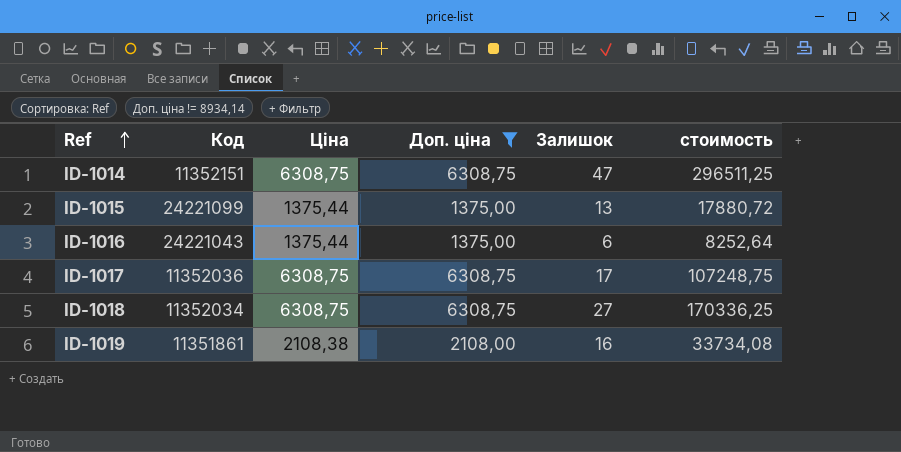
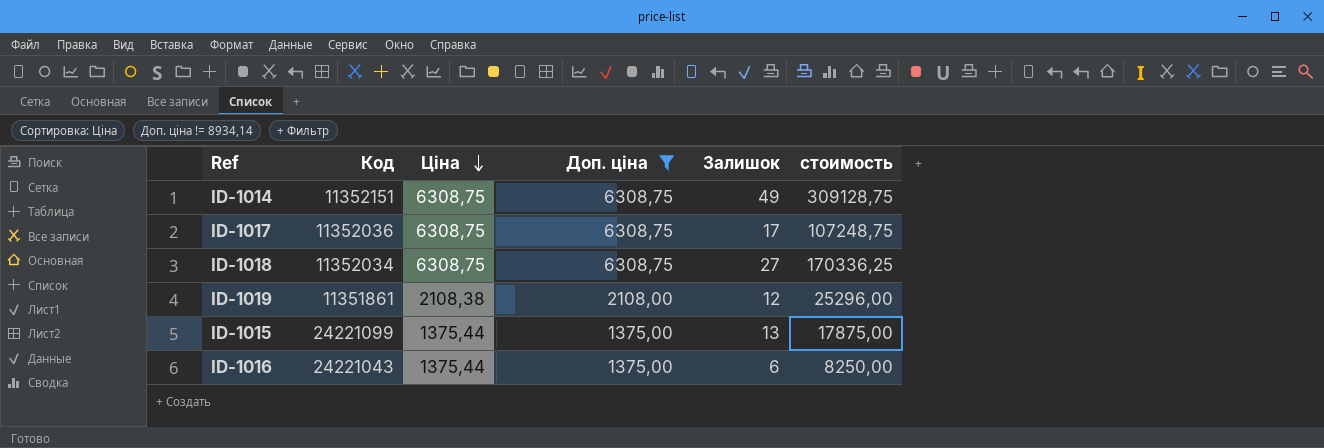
row order: Ref ascending -> Ціна descending
column стоимость | formula: [Ціна] * [Залишок] -> [Доп. ціна] * [Залишок]
ID-1014 | Залишок: 47 -> 49
ID-1019 | Залишок: 16 -> 12

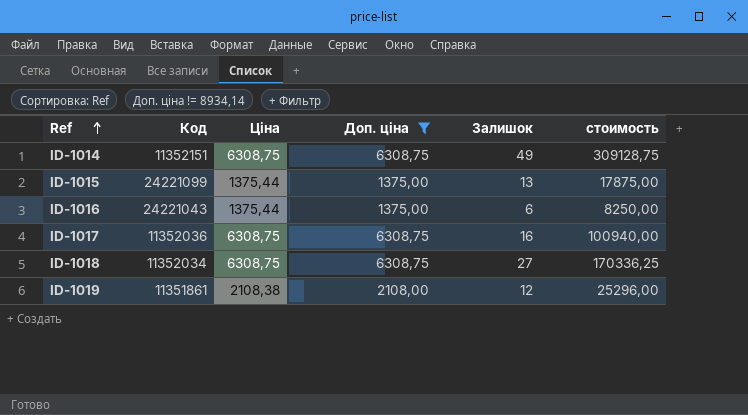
row order: Ціна descending -> Ref ascending
ID-1017 | Залишок: 17 -> 16
ID-1017 | стоимость: 107248,75 -> 100940,00

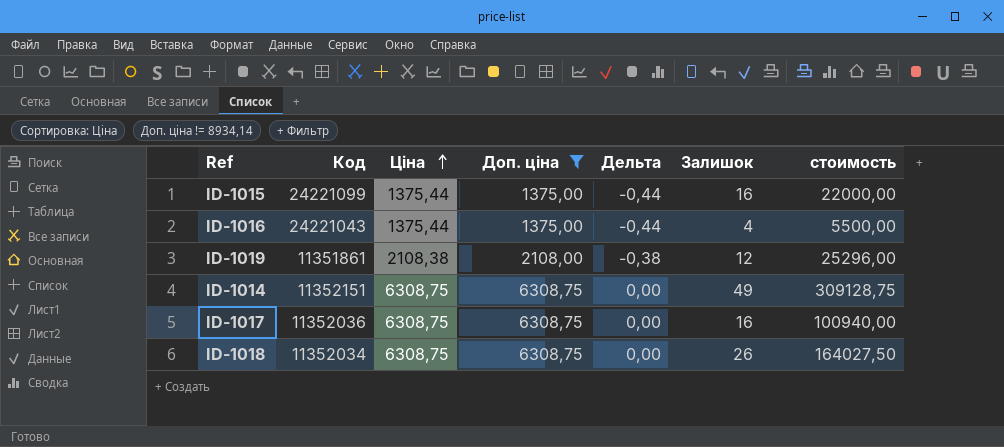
row order: Ref ascending -> Ціна ascending
column Дельта | formula: none -> [Доп. ціна] - [Ціна]
ID-1015 | Залишок: 13 -> 16
ID-1015 | стоимость: 17875,00 -> 22000,00
ID-1016 | Залишок: 6 -> 4
ID-1016 | стоимость: 8250,00 -> 5500,00
ID-1018 | Залишок: 27 -> 26
ID-1018 | стоимость: 170336,25 -> 164027,50

